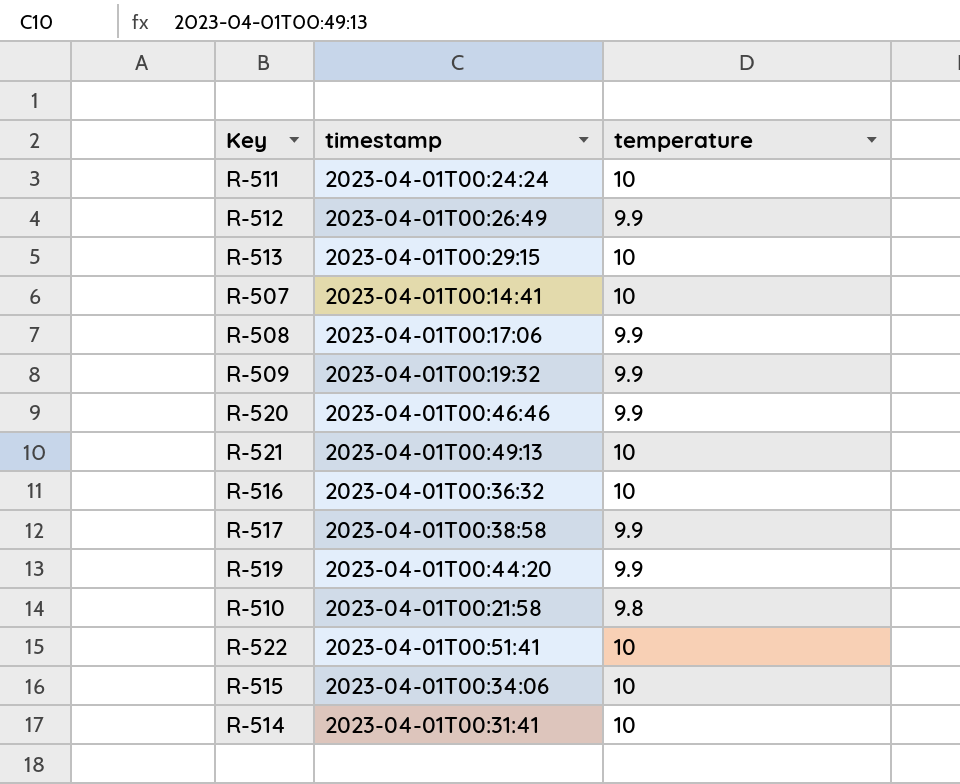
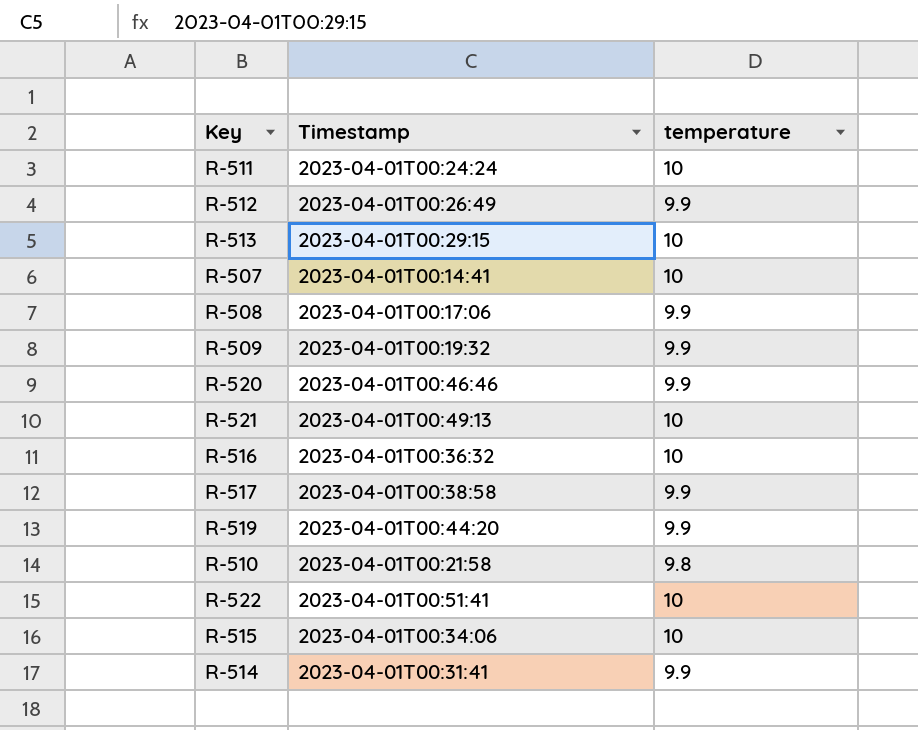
column name: timestamp -> Timestamp
R-514 | temperature: 10 -> 9.9

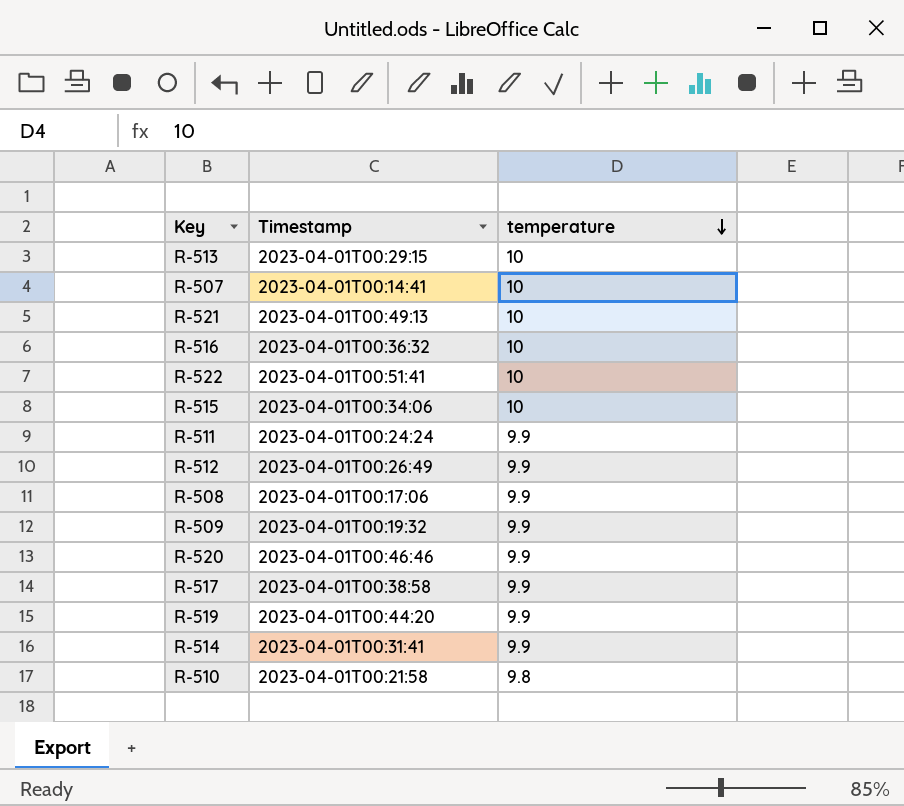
row order: none -> temperature descending
R-511 | temperature: 10 -> 9.9

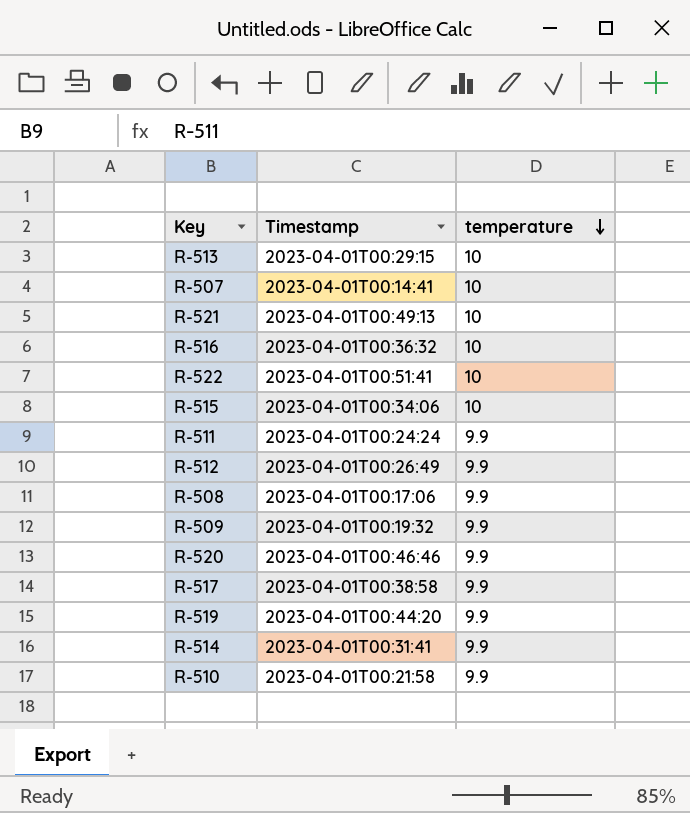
R-510 | temperature: 9.8 -> 9.9

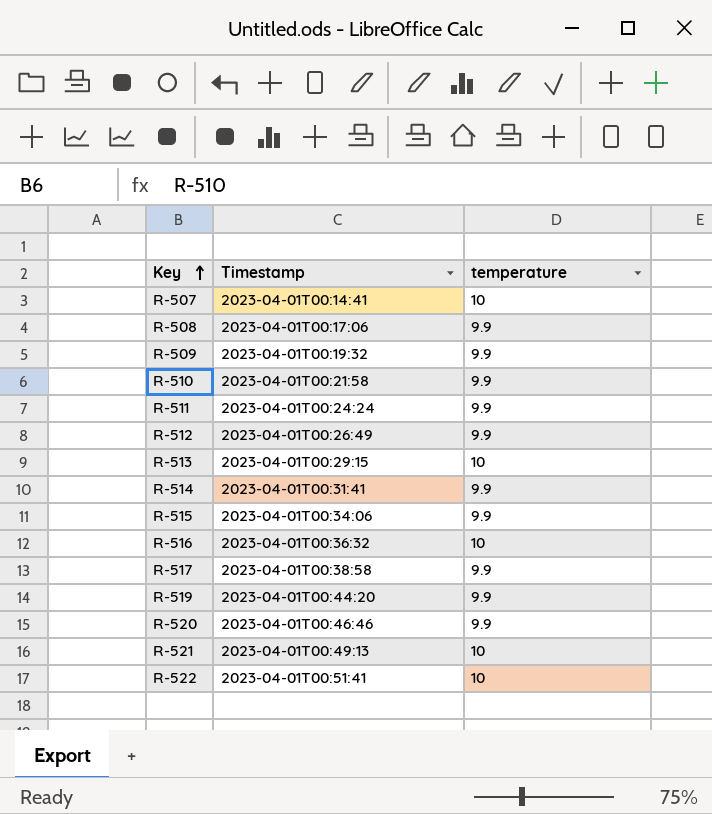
row order: temperature descending -> Key ascending
R-515 | temperature: 10 -> 9.9

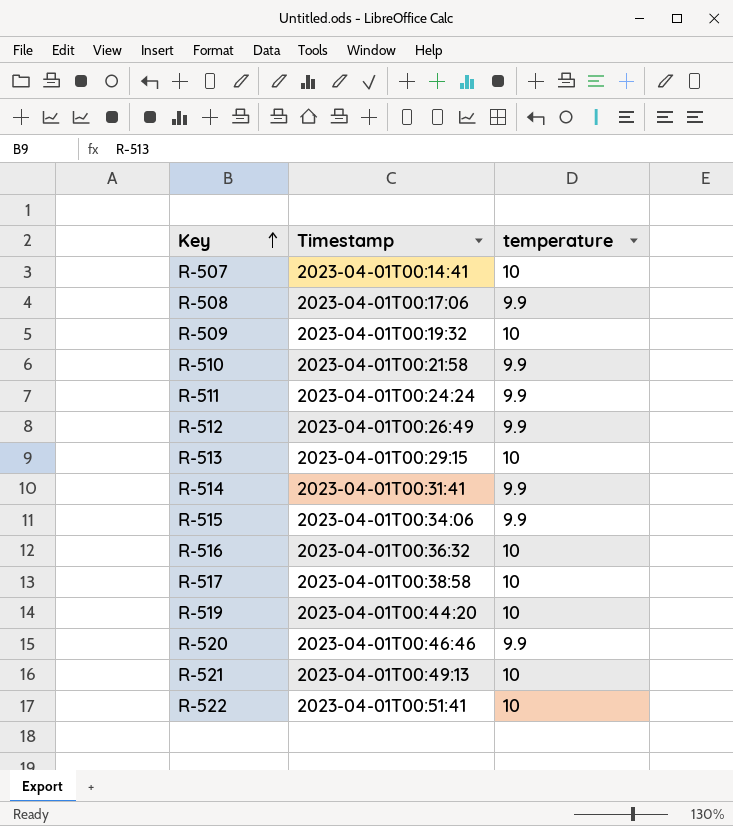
R-509 | temperature: 9.9 -> 10
R-517 | temperature: 9.9 -> 10
R-519 | temperature: 9.9 -> 10

